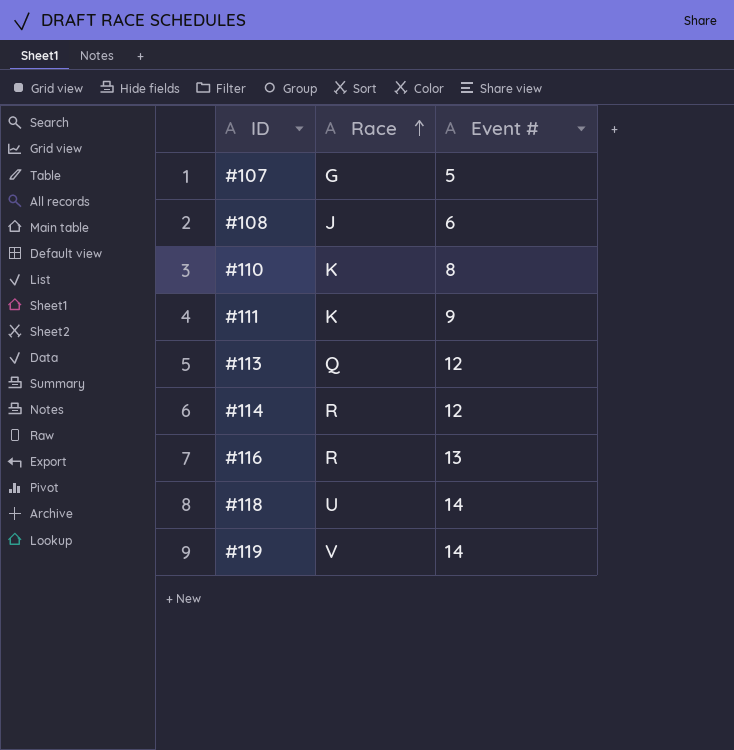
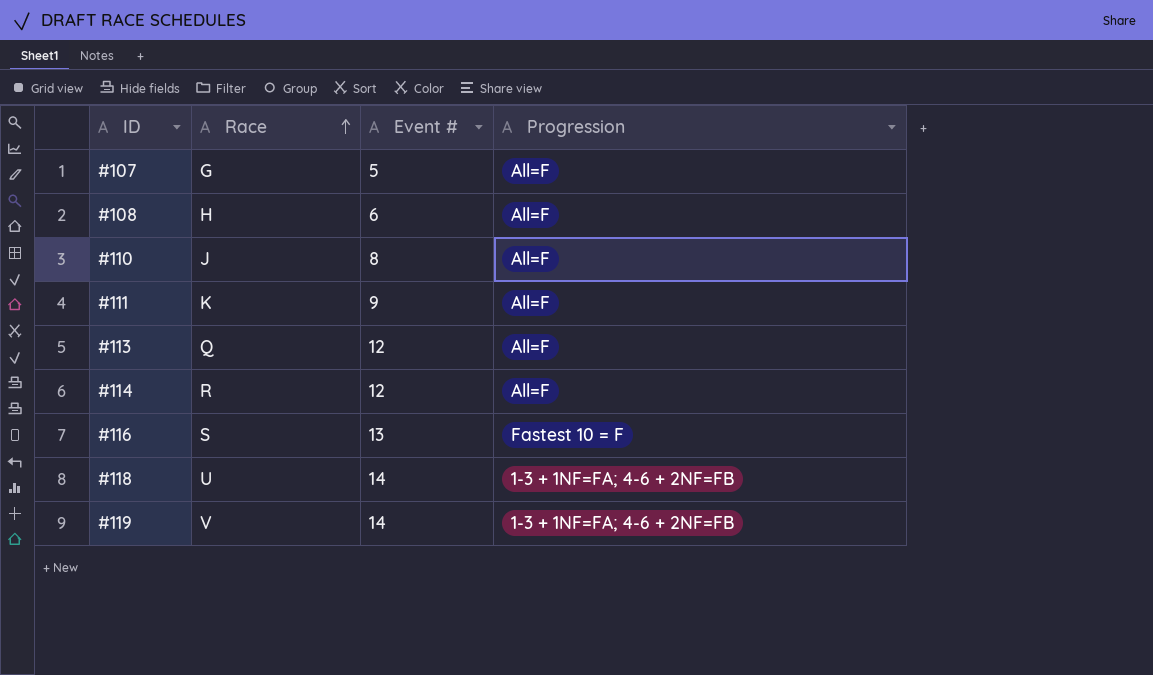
column Progression | position: none -> 4
#108 | Race: J -> H
#110 | Race: K -> J
#116 | Race: R -> S

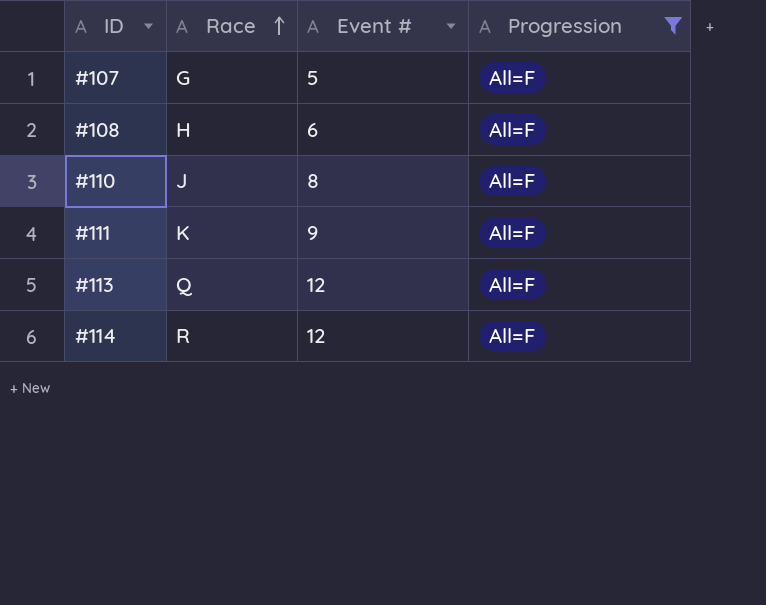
filter: none -> Progression = All=F

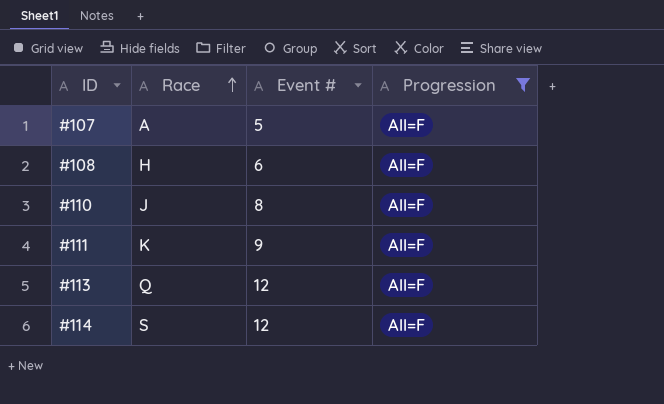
#107 | Race: G -> A
#114 | Race: R -> S

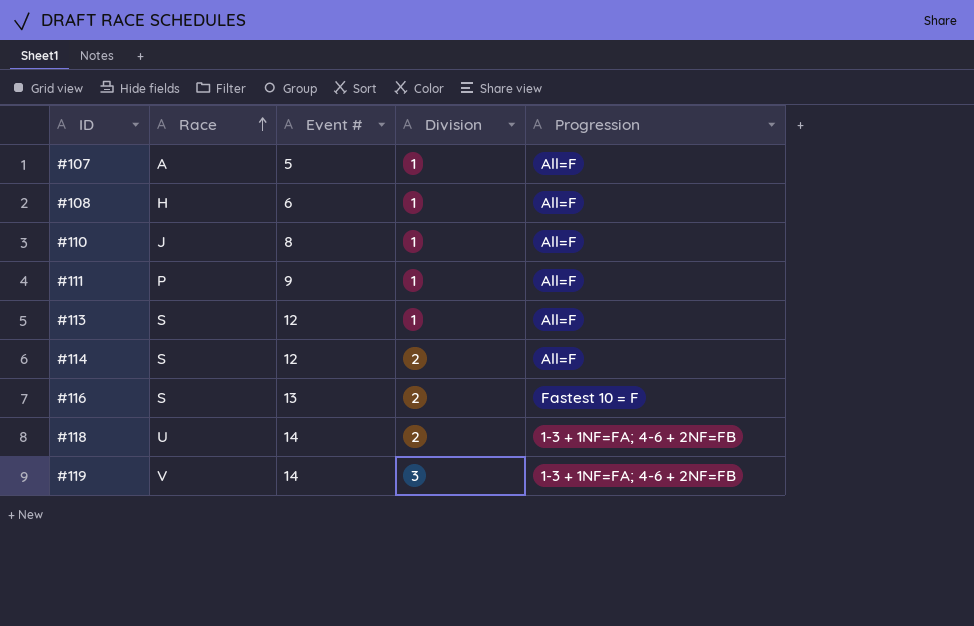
filter: Progression = All=F -> none
column Division | position: none -> 4
#111 | Race: K -> P
#113 | Race: Q -> S

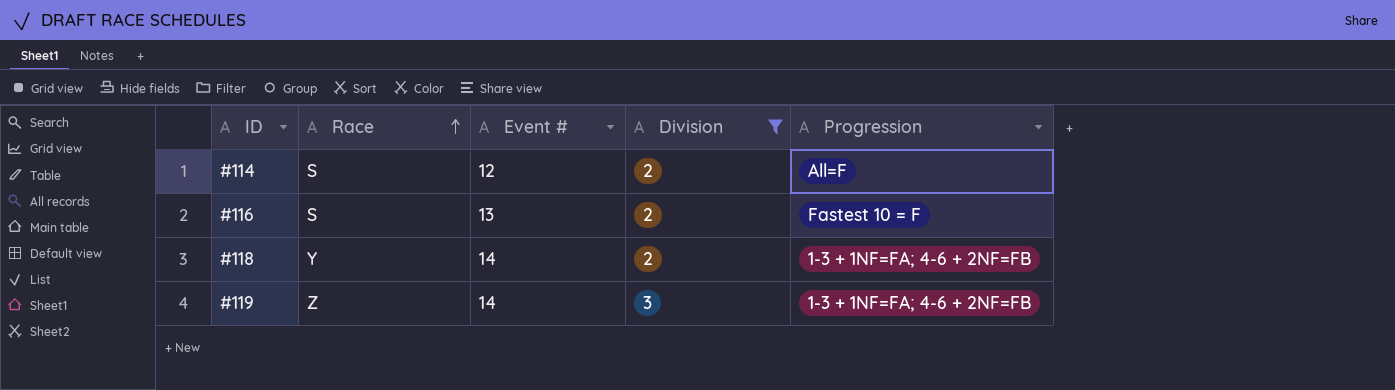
filter: none -> Division != 1
#118 | Race: U -> Y
#119 | Race: V -> Z

